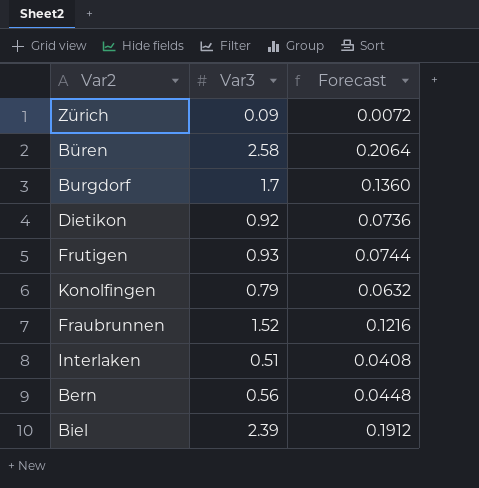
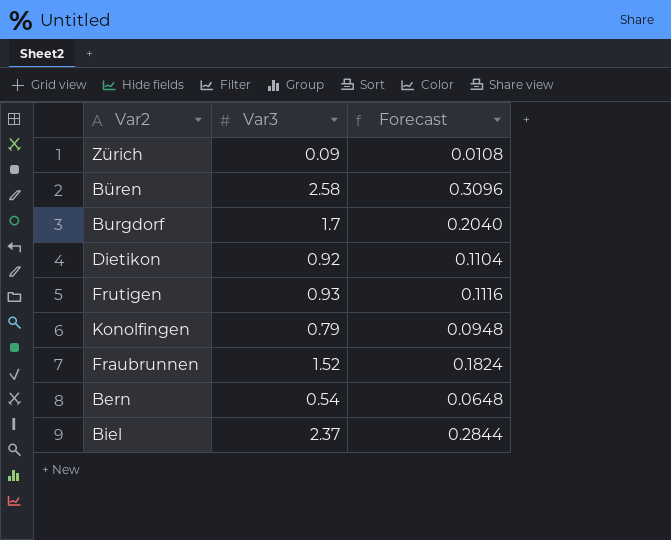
column Forecast | formula: [Var3] * 0.08 -> [Var3] * 0.12
row Interlaken: 0.51 | 0.0408 -> none
Bern | Var3: 0.56 -> 0.54
Biel | Var3: 2.39 -> 2.37

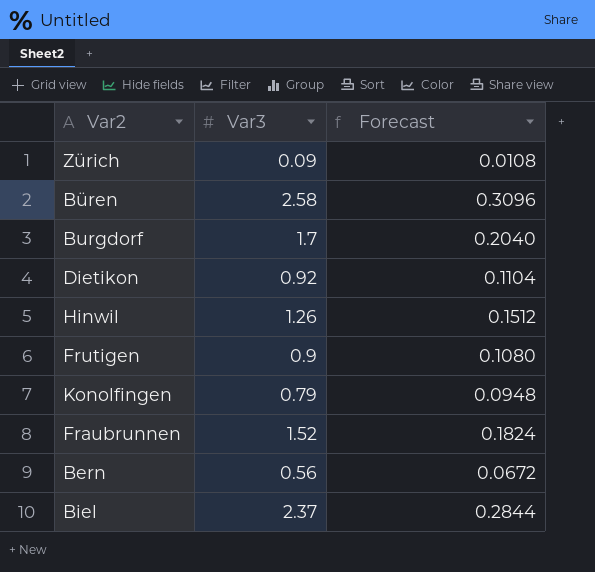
row Hinwil: none -> 1.26 | 0.1512
Frutigen | Var3: 0.93 -> 0.9
Frutigen | Forecast: 0.1116 -> 0.1080
Bern | Var3: 0.54 -> 0.56
Bern | Forecast: 0.0648 -> 0.0672

